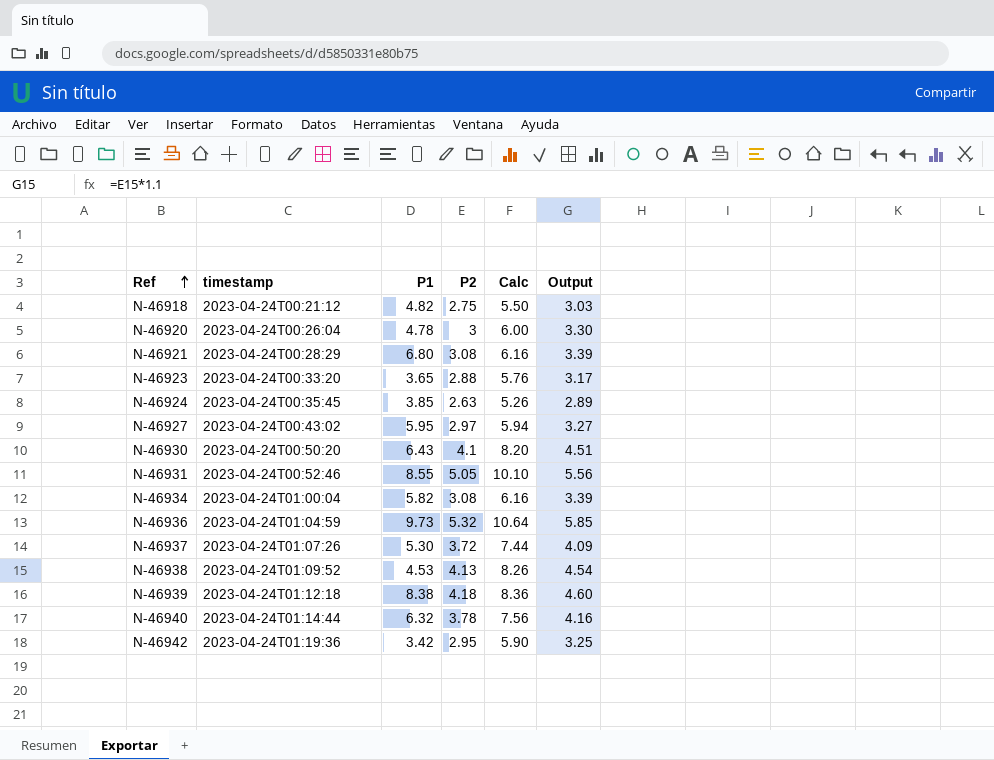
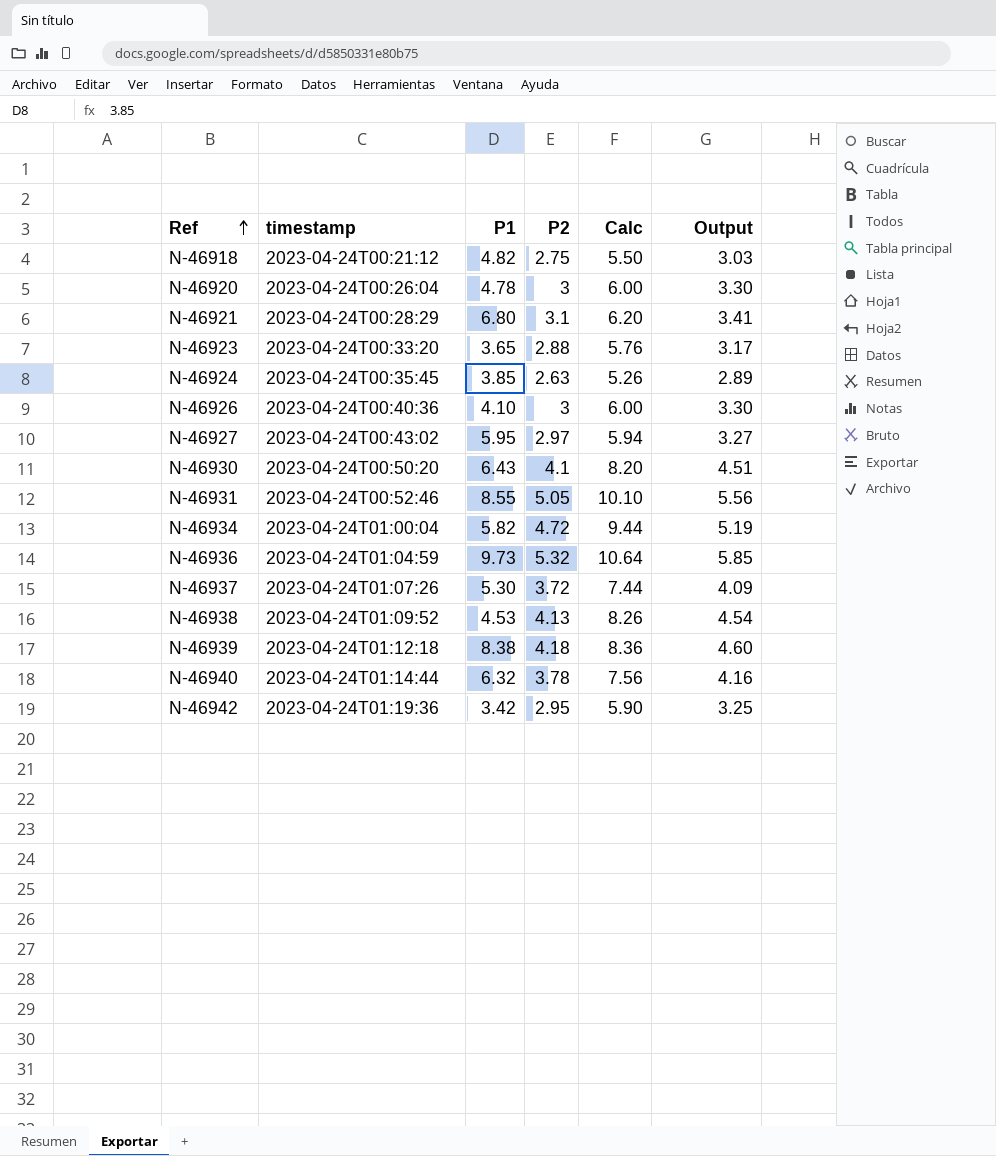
N-46921 | P2: 3.08 -> 3.1
N-46921 | Calc: 6.16 -> 6.20
N-46921 | Output: 3.39 -> 3.41
row N-46926: none -> 2023-04-24T00:40:36 | 4.10 | 3 | 6.00 | 3.30
N-46934 | P2: 3.08 -> 4.72
N-46934 | Calc: 6.16 -> 9.44
N-46934 | Output: 3.39 -> 5.19

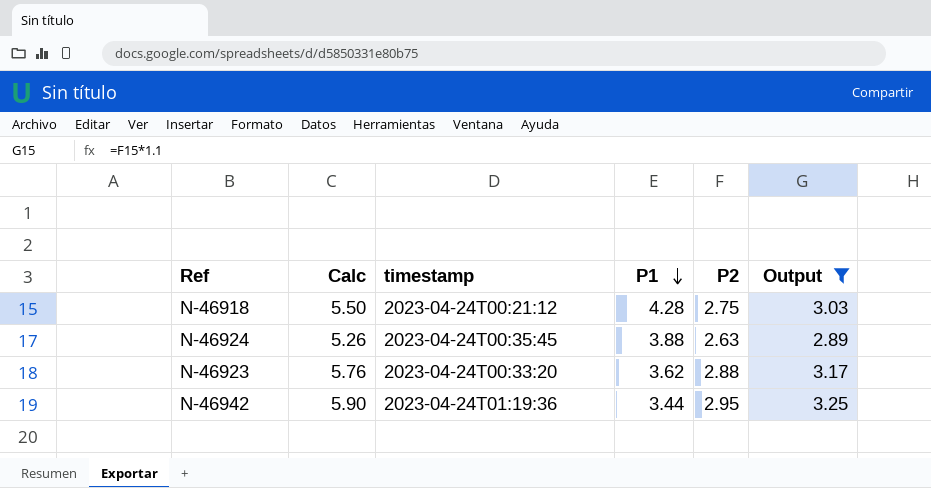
filter: none -> Output <= 3.25
row order: Ref ascending -> P1 descending
column Calc | position: 5 -> 2
N-46918 | P1: 4.82 -> 4.28
N-46924 | P1: 3.85 -> 3.88
N-46923 | P1: 3.65 -> 3.62
N-46942 | P1: 3.42 -> 3.44

